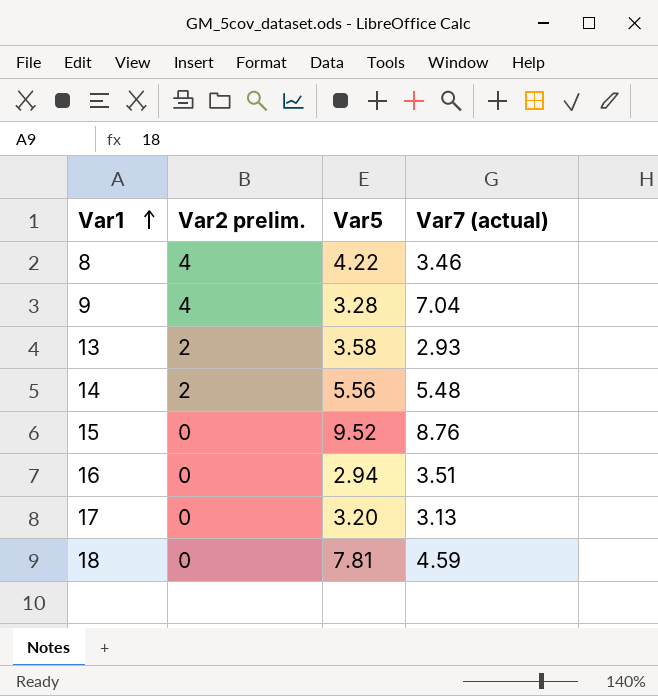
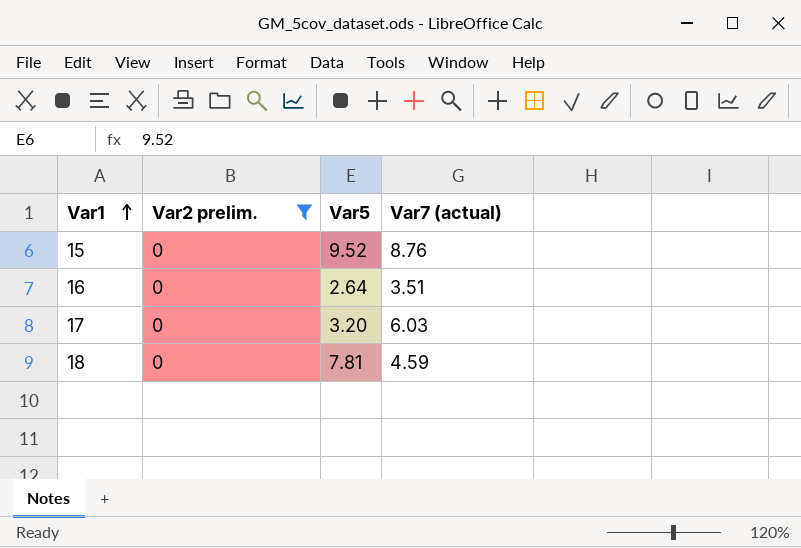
filter: none -> Var2 prelim. = 0
16 | Var5: 2.94 -> 2.64
17 | Var7 (actual): 3.13 -> 6.03

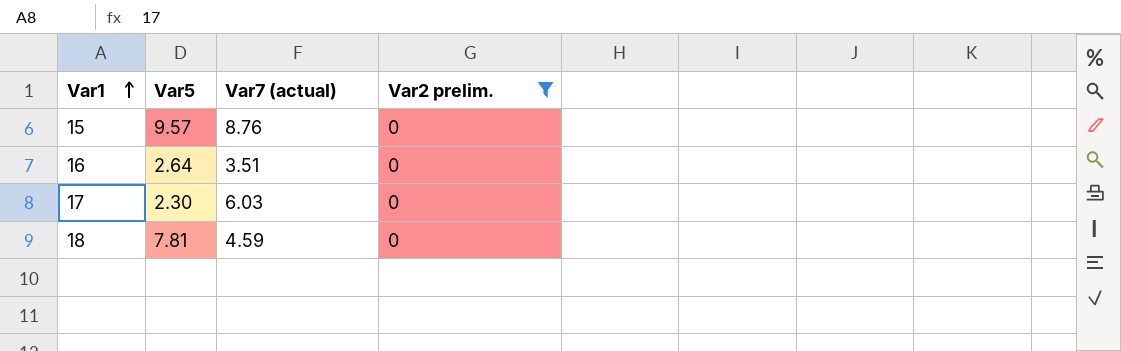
column Var2 prelim. | position: 2 -> 4
15 | Var5: 9.52 -> 9.57
17 | Var5: 3.20 -> 2.30

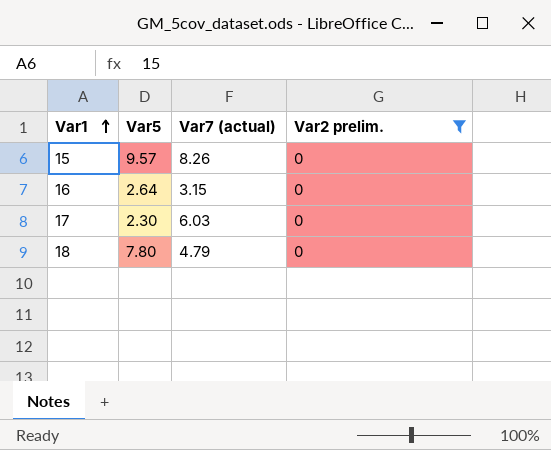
15 | Var7 (actual): 8.76 -> 8.26
16 | Var7 (actual): 3.51 -> 3.15
18 | Var5: 7.81 -> 7.80
18 | Var7 (actual): 4.59 -> 4.79

